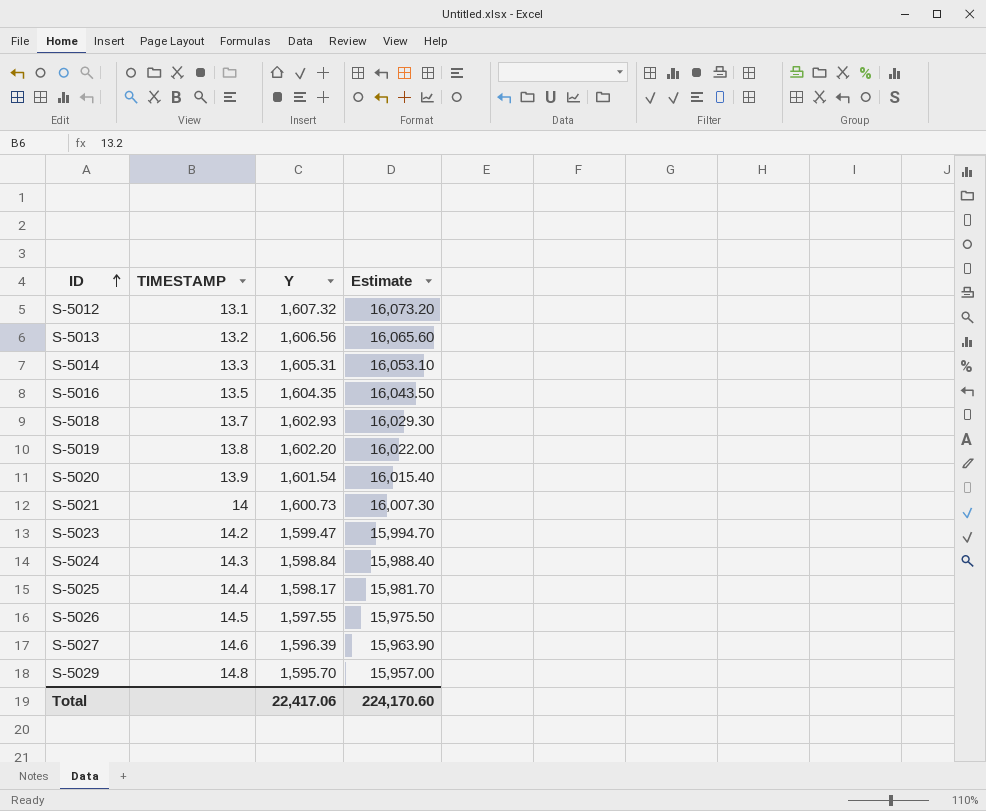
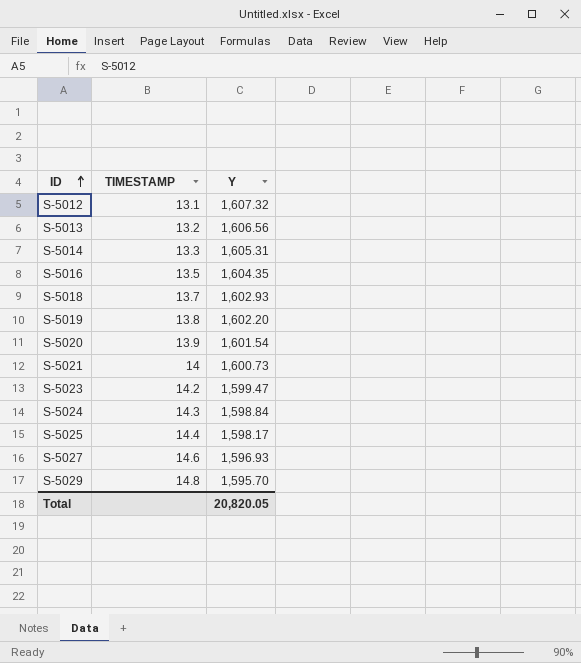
column Estimate | formula: [Y] * 10 -> none
row S-5026: 14.5 | 1,597.55 | 15,975.50 -> none
S-5027 | Y: 1,596.39 -> 1,596.93
Total | Y: 22,417.06 -> 20,820.05

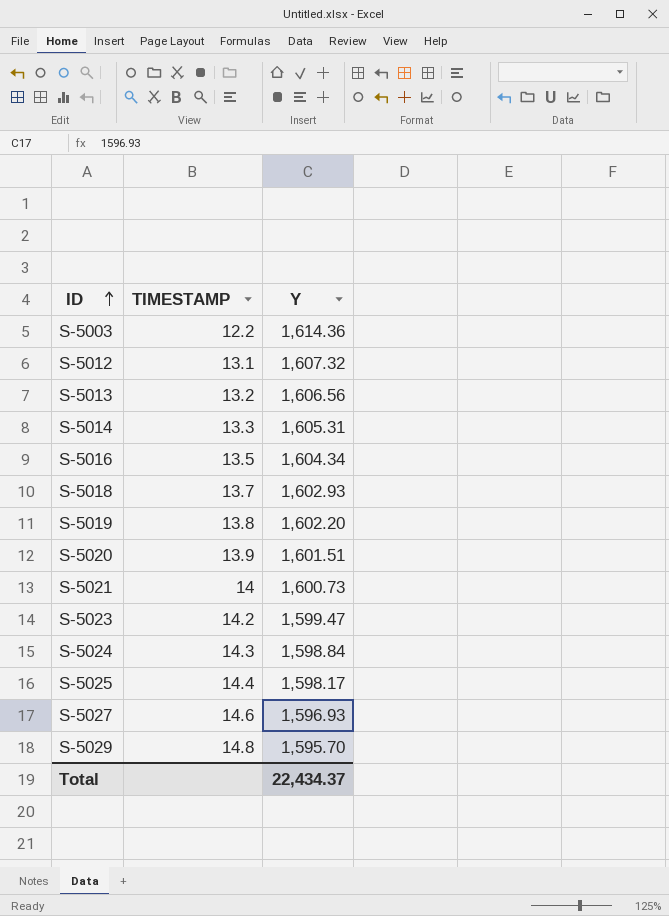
row S-5003: none -> 12.2 | 1,614.36
S-5016 | Y: 1,604.35 -> 1,604.34
S-5020 | Y: 1,601.54 -> 1,601.51
Total | Y: 20,820.05 -> 22,434.37

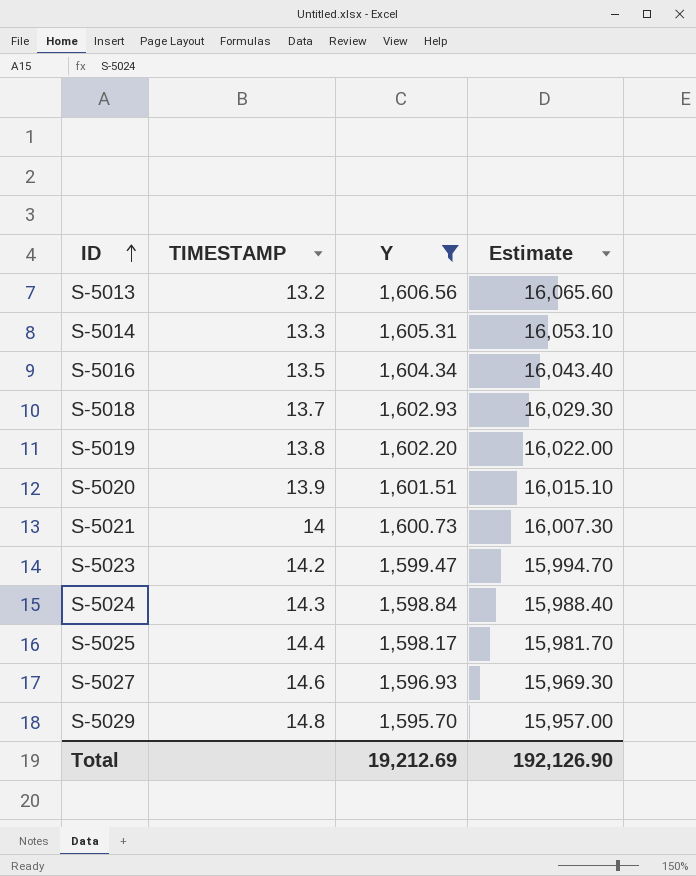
filter: none -> Y <= 1,606.56
column Estimate | formula: none -> [Y] * 10
Total | Y: 22,434.37 -> 19,212.69

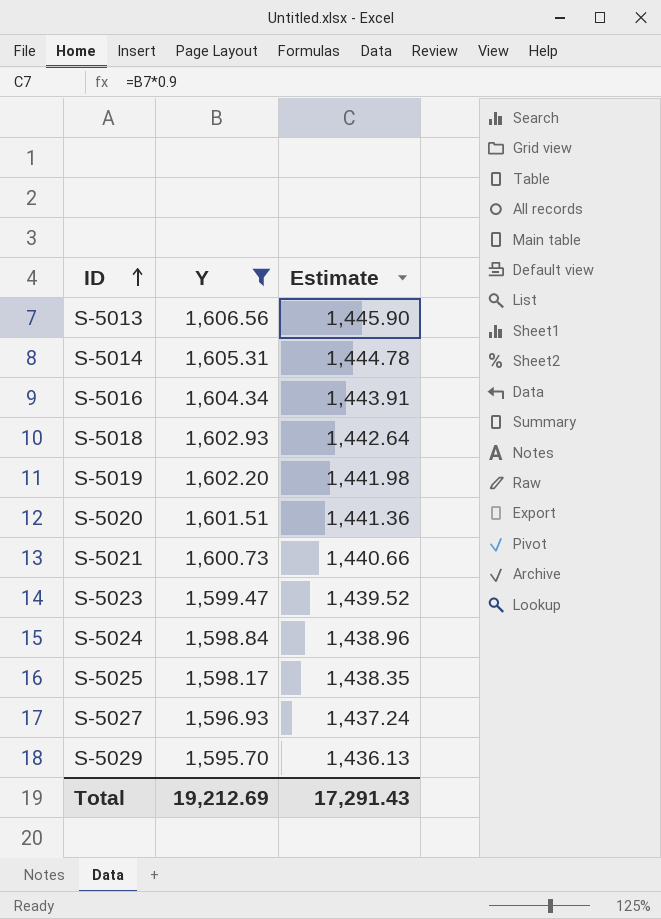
column TIMESTAMP | position: 2 -> none
column Estimate | formula: [Y] * 10 -> [Y] * 0.9
Total | Estimate: 192,126.90 -> 17,291.43

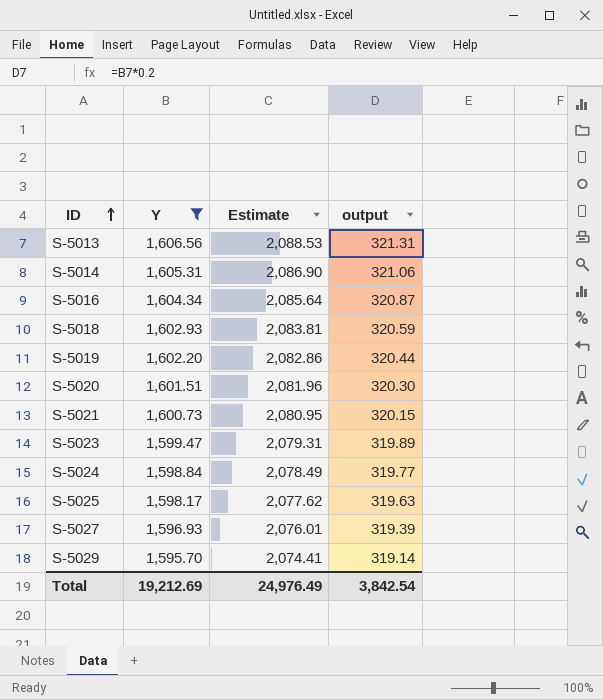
column Estimate | formula: [Y] * 0.9 -> [Y] * 1.3
column output | formula: none -> [Y] * 0.2
Total | Estimate: 17,291.43 -> 24,976.49

